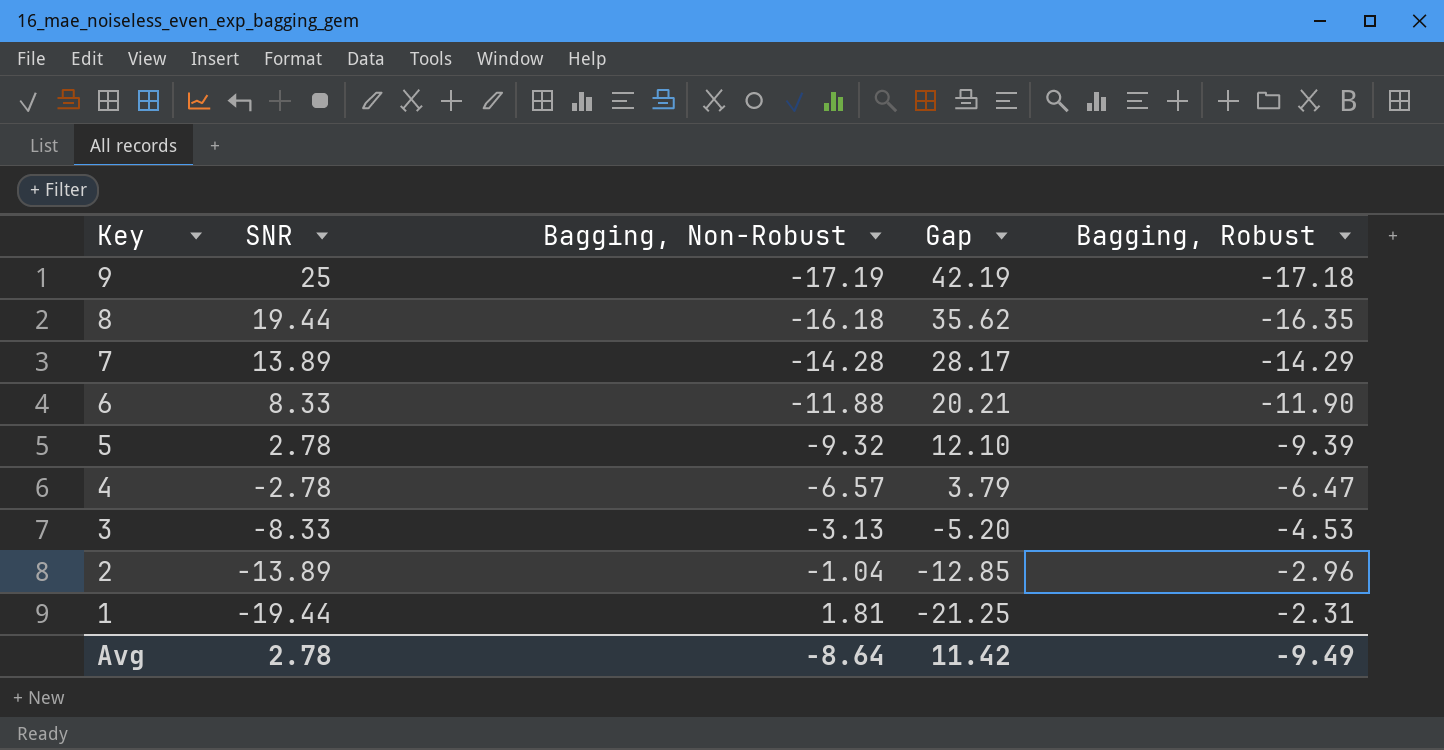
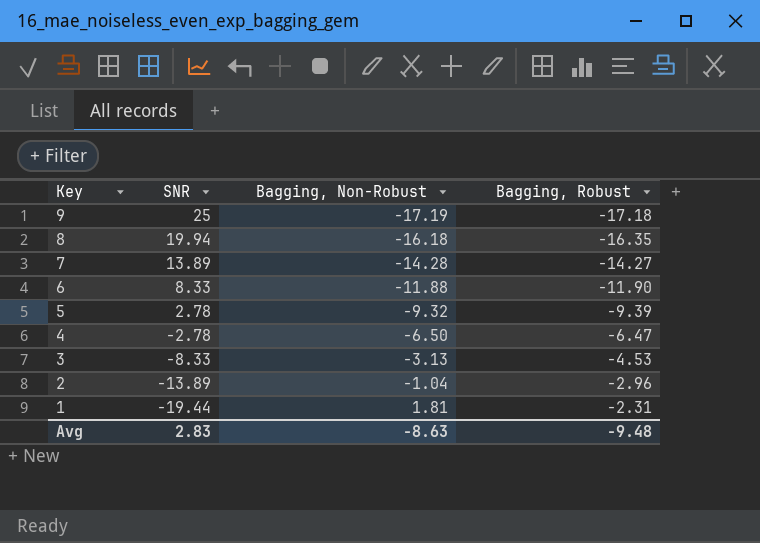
column Gap | formula: [SNR] - [Bagging, Non-Robust] -> none
8 | SNR: 19.44 -> 19.94
7 | Bagging, Robust: -14.29 -> -14.27
4 | Bagging, Non-Robust: -6.57 -> -6.50
Avg | SNR: 2.78 -> 2.83
Avg | Bagging, Non-Robust: -8.64 -> -8.63
Avg | Bagging, Robust: -9.49 -> -9.48

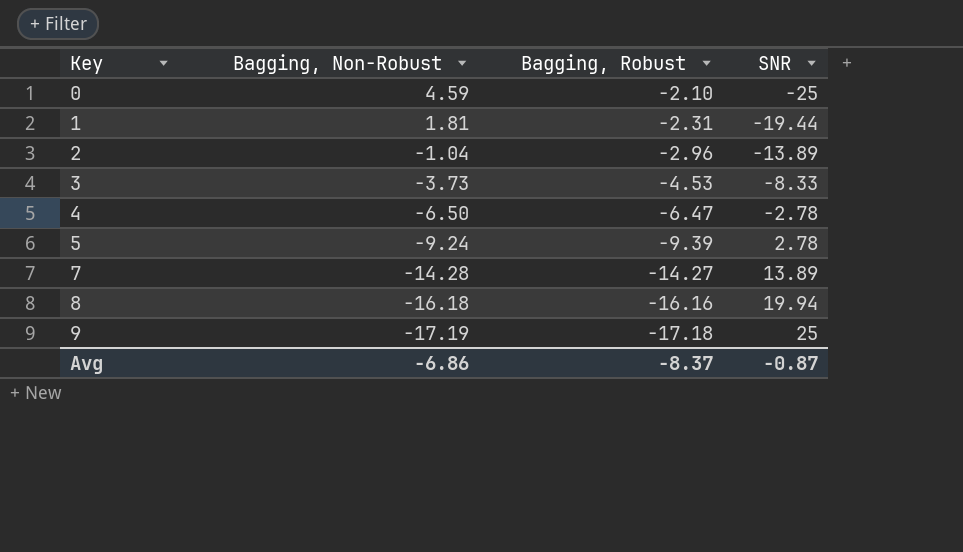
row order: Key descending -> Key ascending
column SNR | position: 2 -> 4
row 6: 8.33 | -11.88 | -11.90 -> none
row 0: none -> 4.59 | -2.10 | -25
3 | Bagging, Non-Robust: -3.13 -> -3.73
5 | Bagging, Non-Robust: -9.32 -> -9.24
8 | Bagging, Robust: -16.35 -> -16.16
Avg | Bagging, Non-Robust: -8.63 -> -6.86
Avg | Bagging, Robust: -9.48 -> -8.37
Avg | SNR: 2.83 -> -0.87

